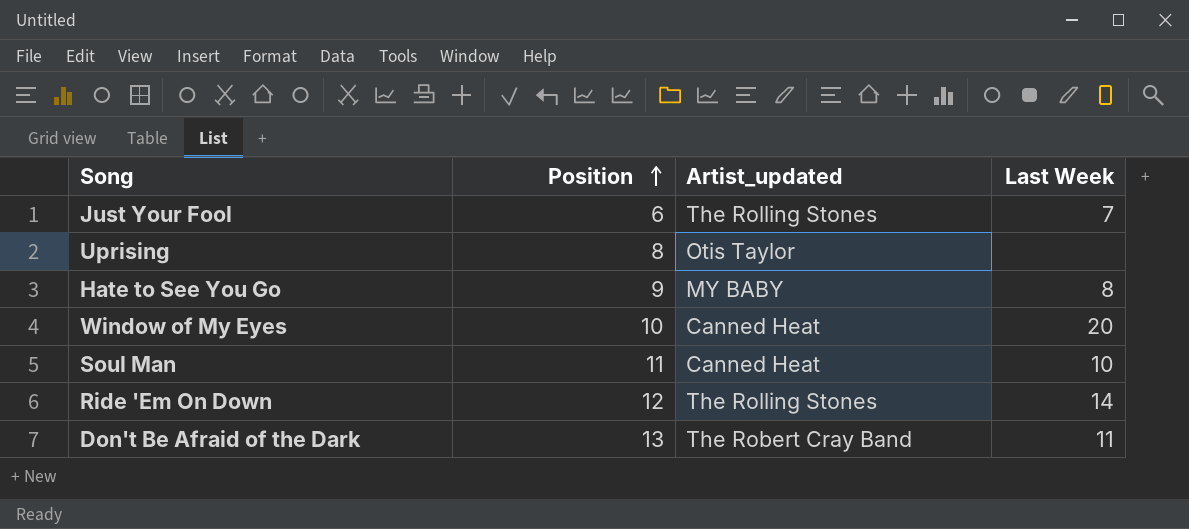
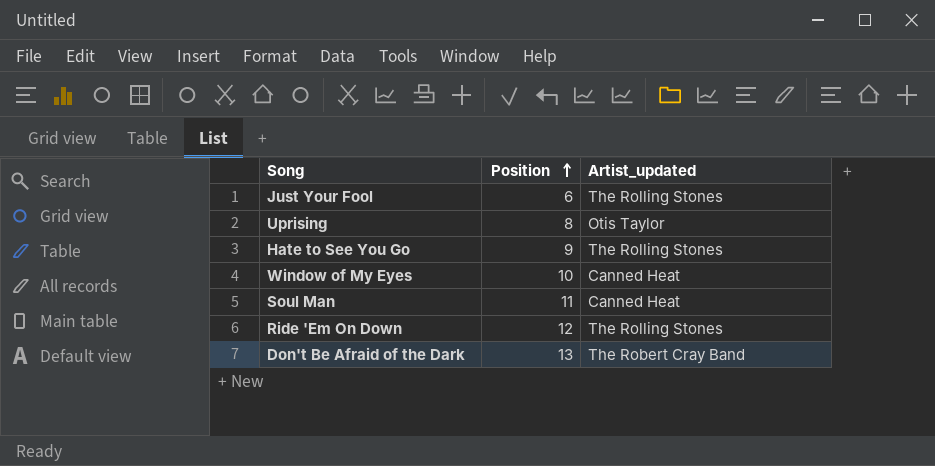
column Last Week | position: 4 -> none
Hate to See You Go | Artist_updated: MY BABY -> The Rolling Stones

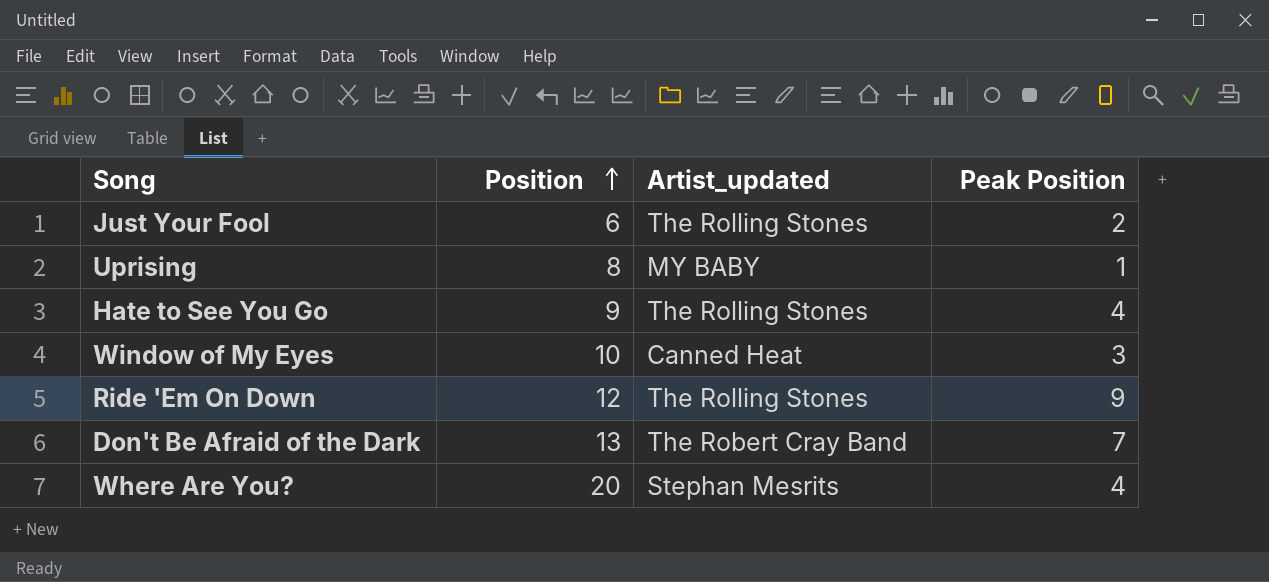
column Peak Position | position: none -> 4
row Soul Man: 11 | Canned Heat -> none
Uprising | Artist_updated: Otis Taylor -> MY BABY
row Where Are You?: none -> 20 | Stephan Mesrits | 4

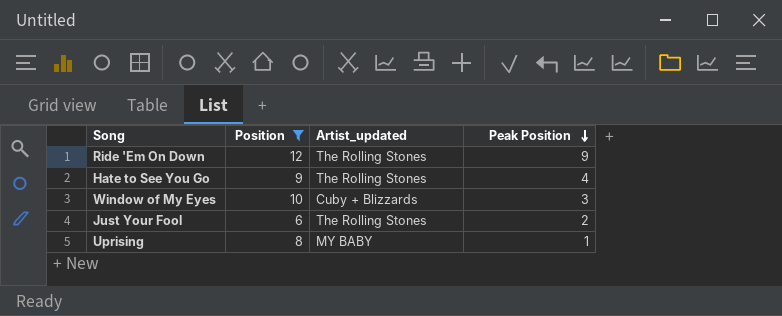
filter: none -> Position <= 12
row order: Position ascending -> Peak Position descending
Window of My Eyes | Artist_updated: Canned Heat -> Cuby + Blizzards

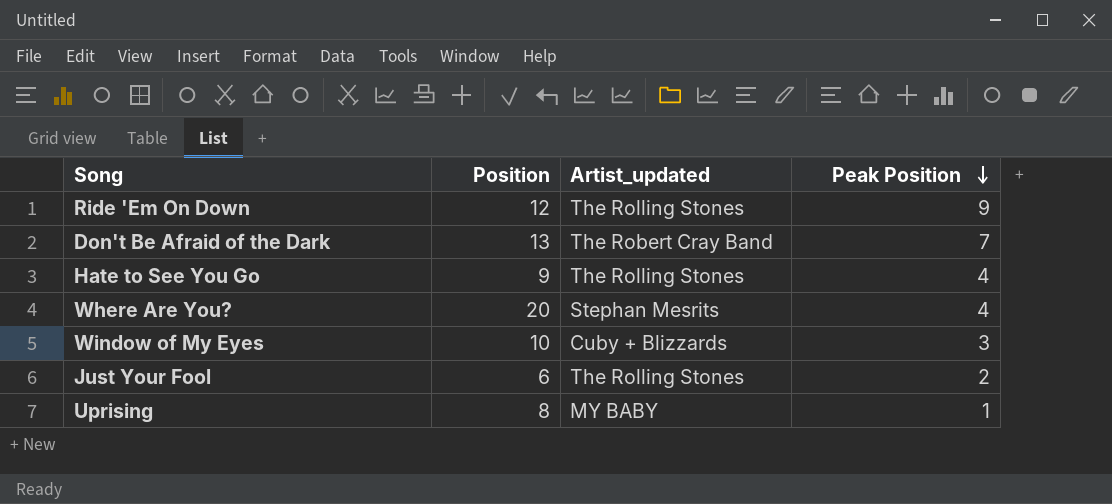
filter: Position <= 12 -> none

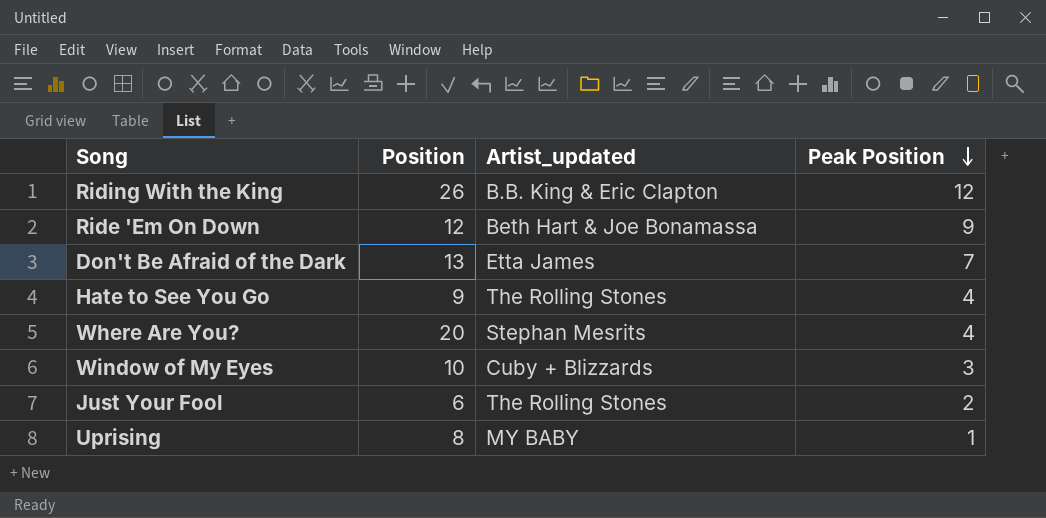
row Riding With the King: none -> 26 | B.B. King & Eric Clapton | 12
Ride 'Em On Down | Artist_updated: The Rolling Stones -> Beth Hart & Joe Bonamassa
Don't Be Afraid of the Dark | Artist_updated: The Robert Cray Band -> Etta James

